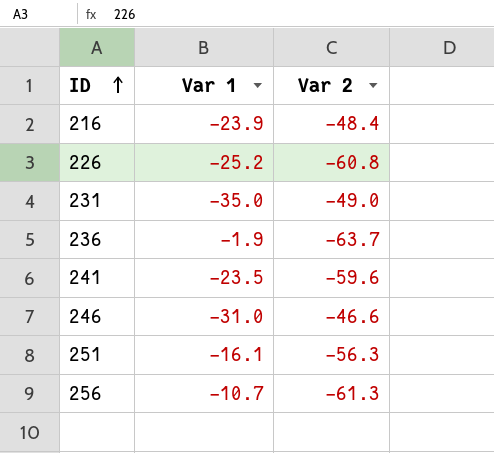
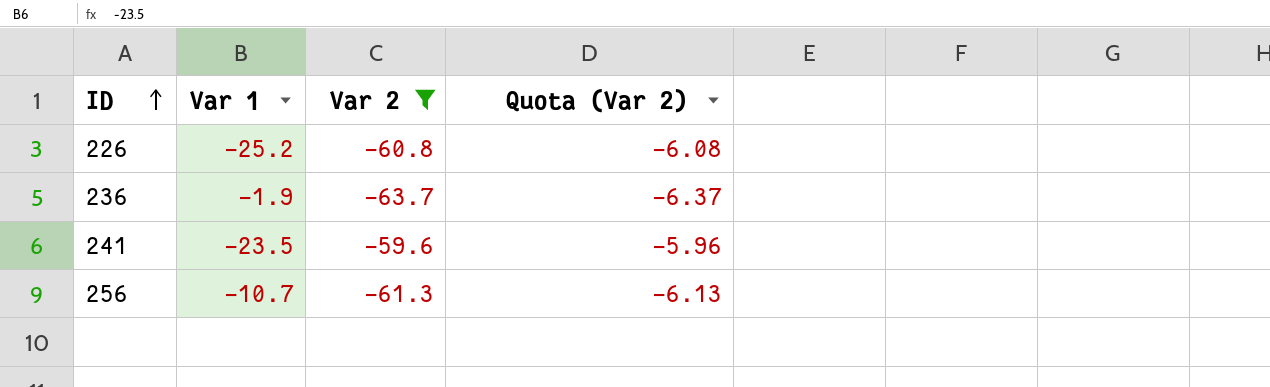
filter: none -> Var 2 <= -59.6
column Quota (Var 2) | formula: none -> [Var 2] * 0.1

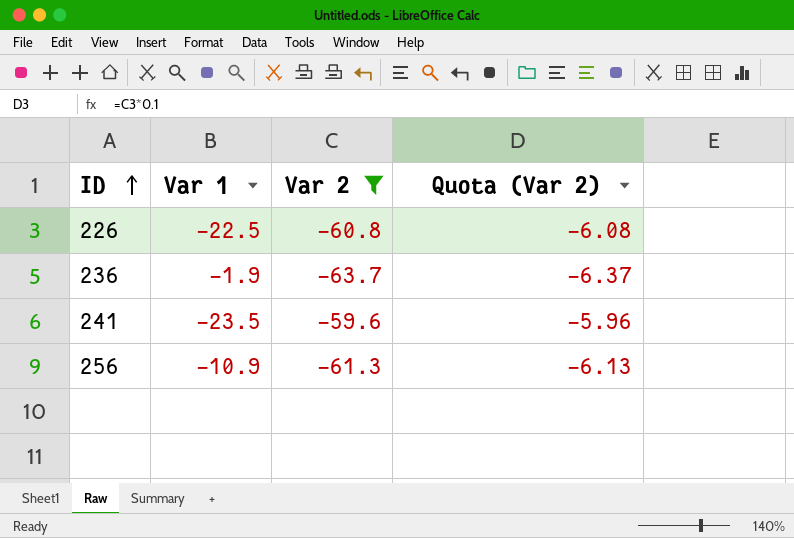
226 | Var 1: -25.2 -> -22.5
256 | Var 1: -10.7 -> -10.9

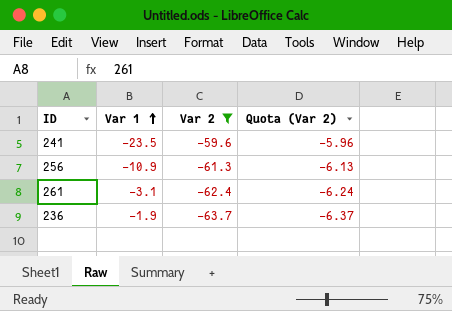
row order: ID ascending -> Var 1 ascending
row 226: -22.5 | -60.8 | -6.08 -> none
row 261: none -> -3.1 | -62.4 | -6.24

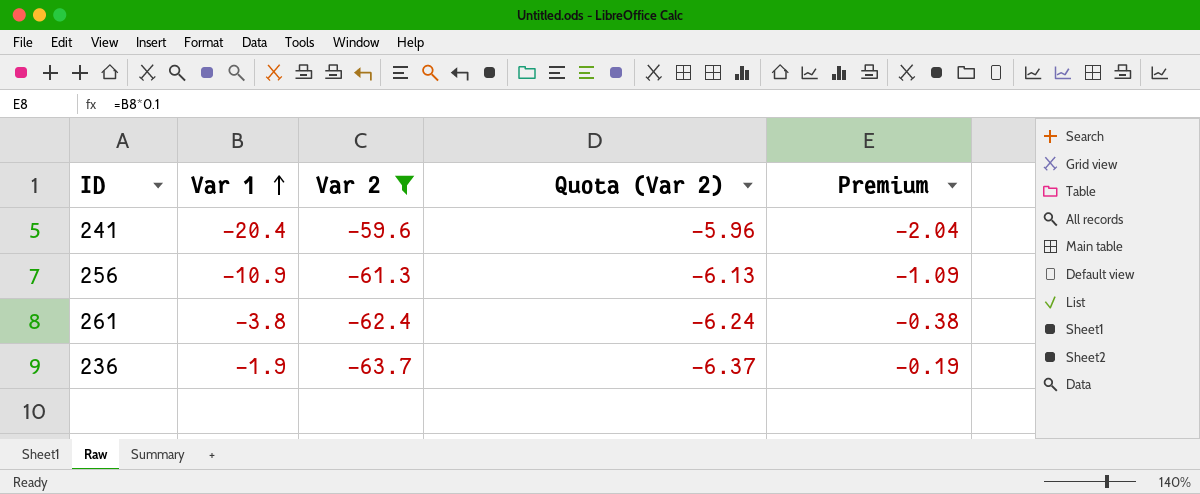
column Premium | formula: none -> [Var 1] * 0.1
241 | Var 1: -23.5 -> -20.4
261 | Var 1: -3.1 -> -3.8

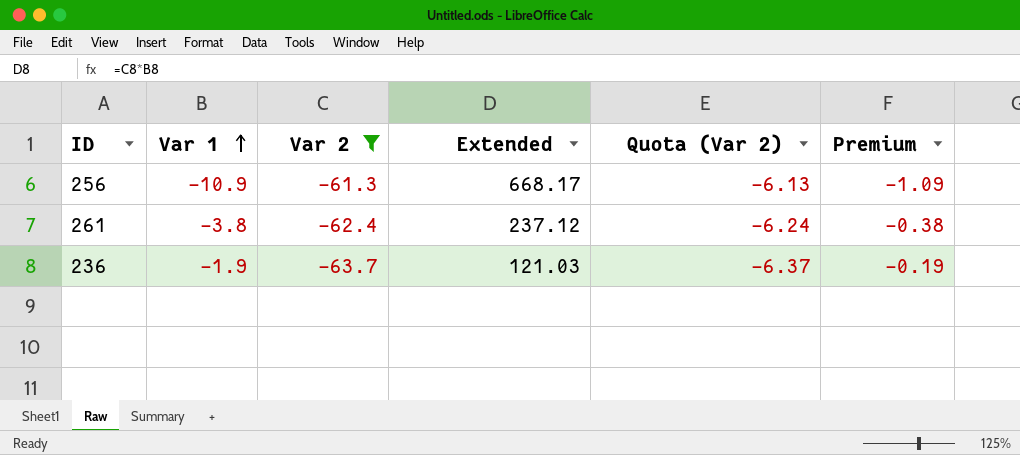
column Extended | formula: none -> [Var 1] * [Var 2]
row 241: -20.4 | -59.6 | -5.96 | -2.04 -> none

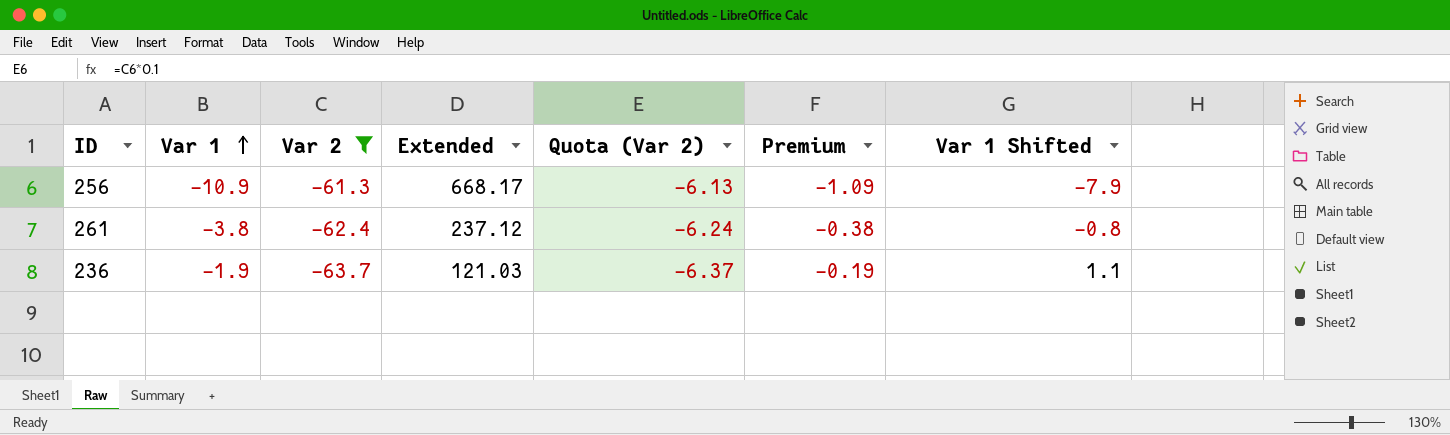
column Var 1 Shifted | formula: none -> [Var 1] + 3

